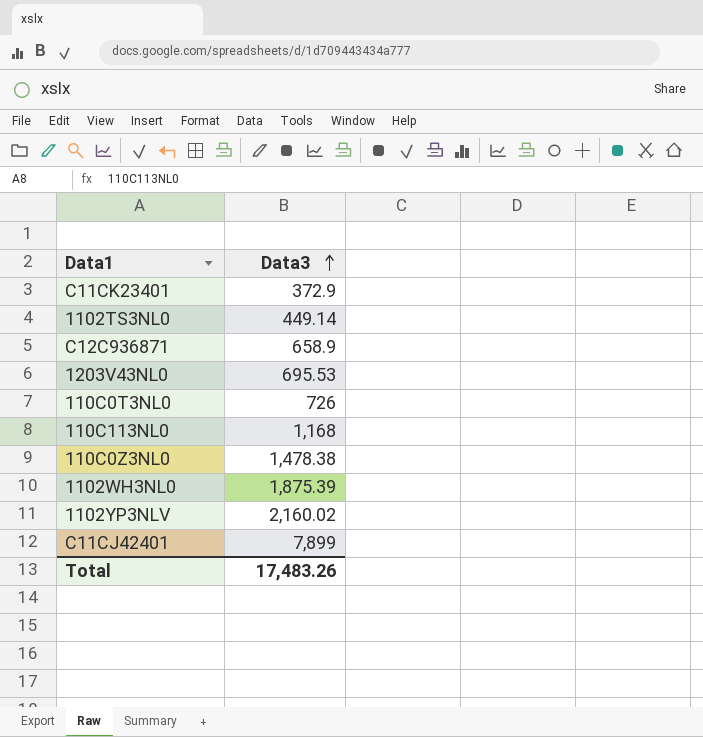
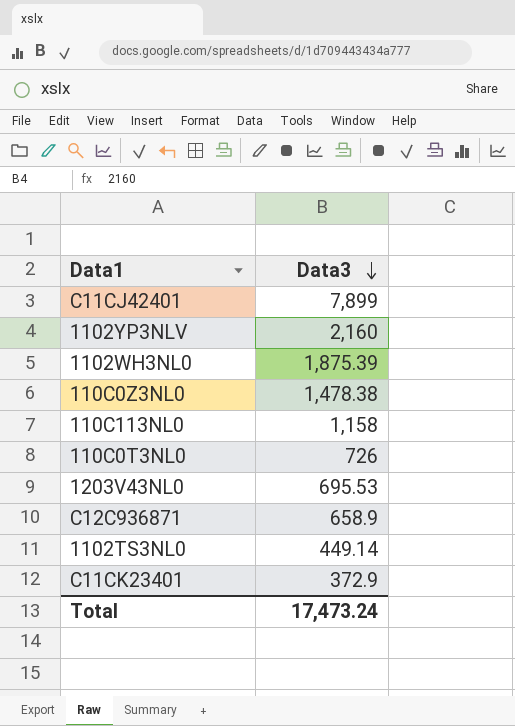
row order: Data3 ascending -> Data3 descending
1102YP3NLV | Data3: 2,160.02 -> 2,160
110C113NL0 | Data3: 1,168 -> 1,158
Total | Data3: 17,483.26 -> 17,473.24

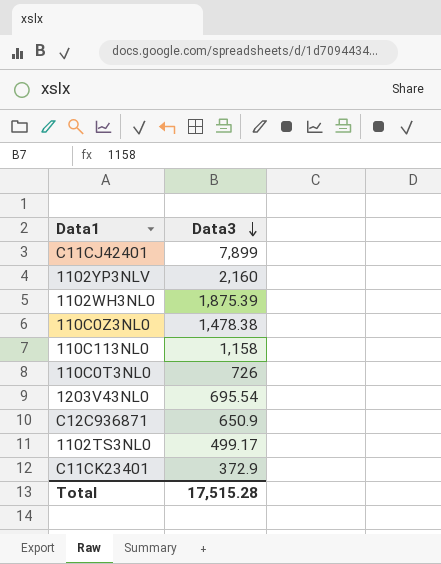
1203V43NL0 | Data3: 695.53 -> 695.54
C12C936871 | Data3: 658.9 -> 650.9
1102TS3NL0 | Data3: 449.14 -> 499.17
Total | Data3: 17,473.24 -> 17,515.28

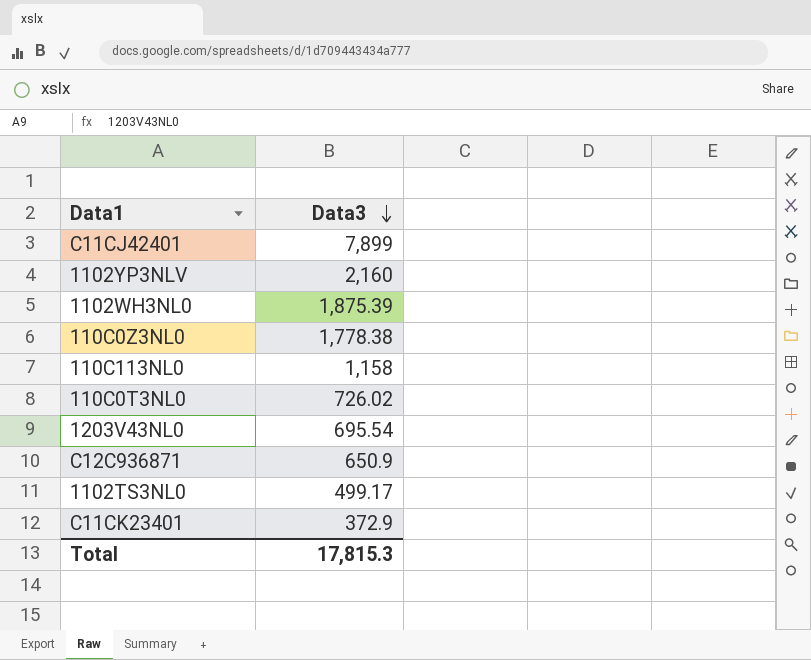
110C0Z3NL0 | Data3: 1,478.38 -> 1,778.38
110C0T3NL0 | Data3: 726 -> 726.02
Total | Data3: 17,515.28 -> 17,815.3

